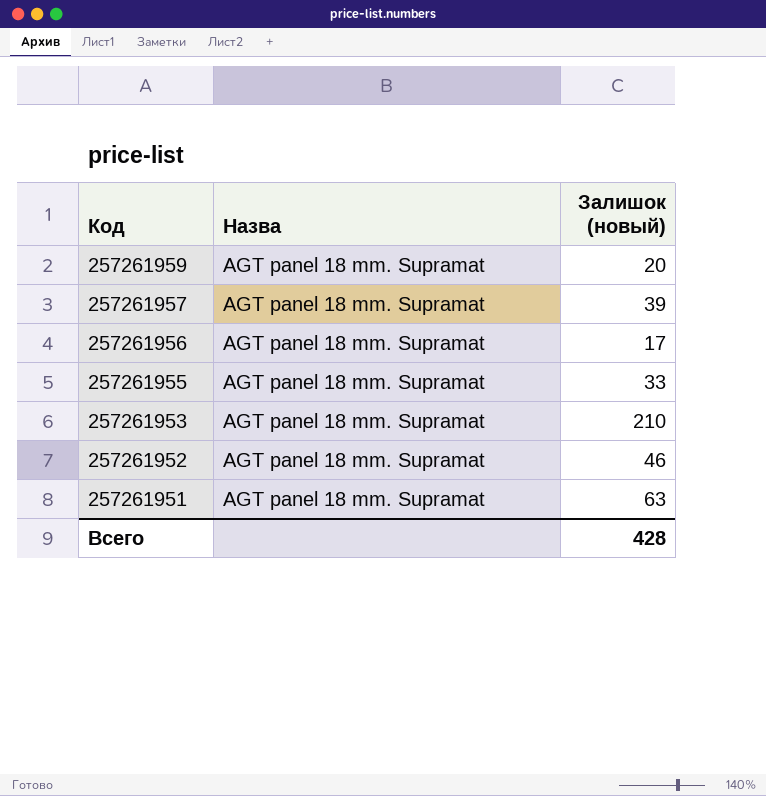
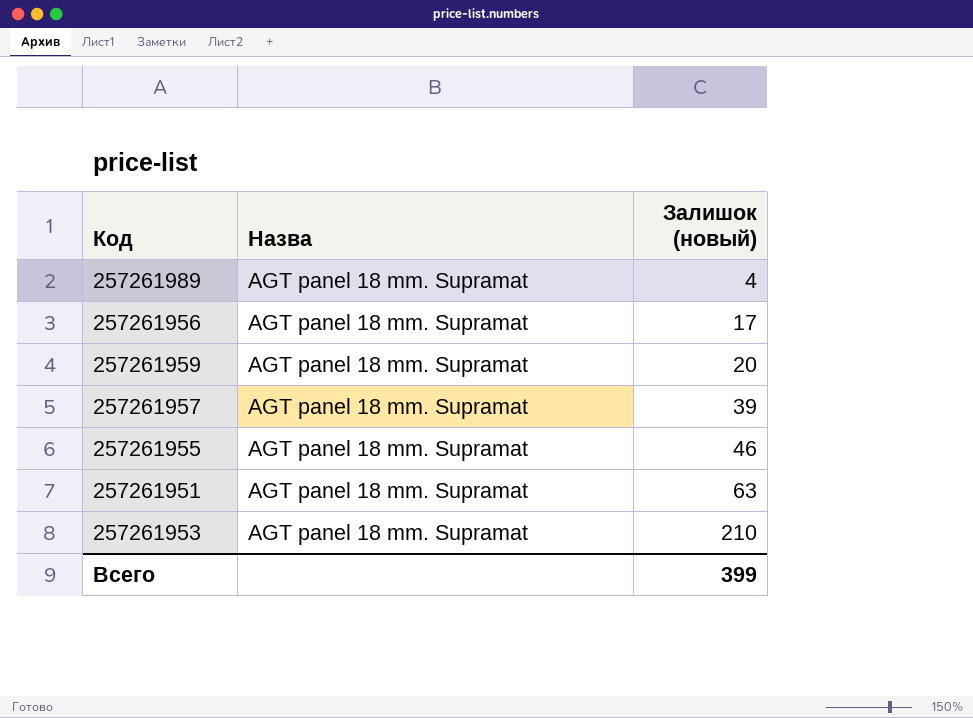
row order: Код descending -> Залишок (новый) ascending
row 257261952: AGT panel 18 mm. Supramat | 46 -> none
row 257261989: none -> AGT panel 18 mm. Supramat | 4
257261955 | Залишок (новый): 33 -> 46
Всего | Залишок (новый): 428 -> 399

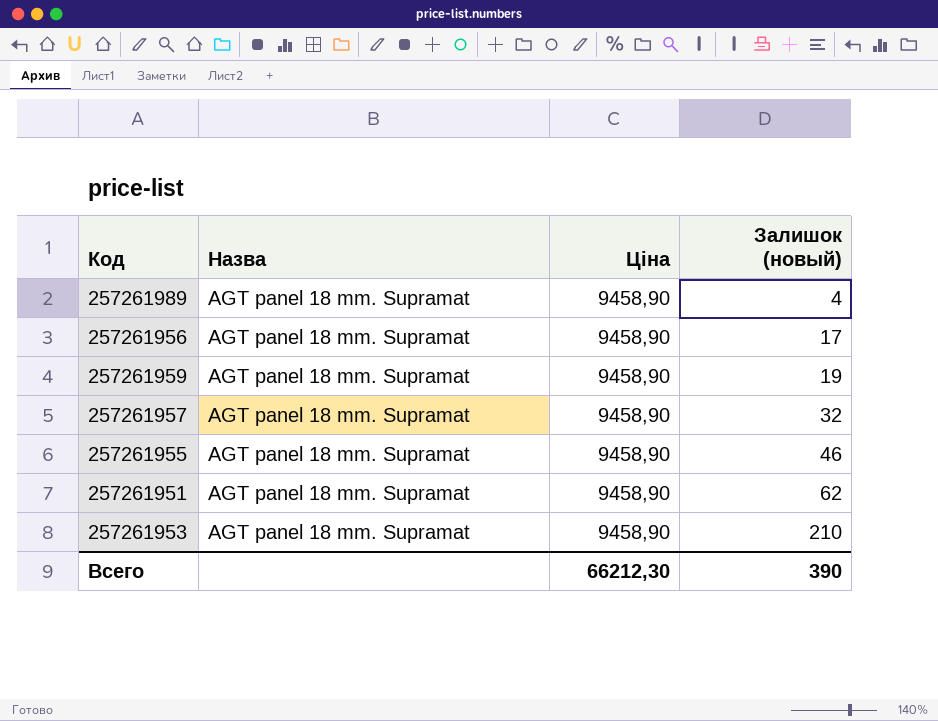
column Ціна | position: none -> 3
257261959 | Залишок (новый): 20 -> 19
257261957 | Залишок (новый): 39 -> 32
257261951 | Залишок (новый): 63 -> 62
Всего | Залишок (новый): 399 -> 390

